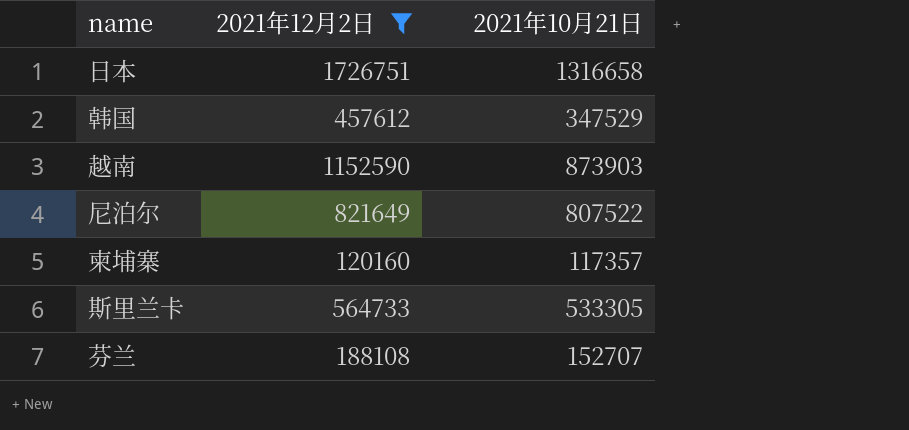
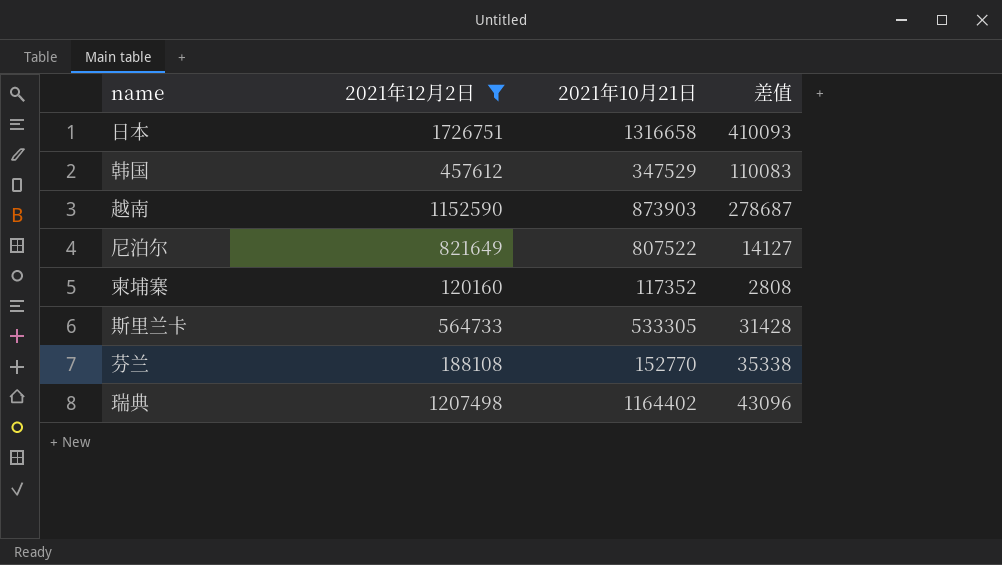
column 差值 | formula: none -> [2021年12月2日] - [2021年10月21日]
柬埔寨 | 2021年10月21日: 117357 -> 117352
芬兰 | 2021年10月21日: 152707 -> 152770
row 瑞典: none -> 1207498 | 1164402 | 43096

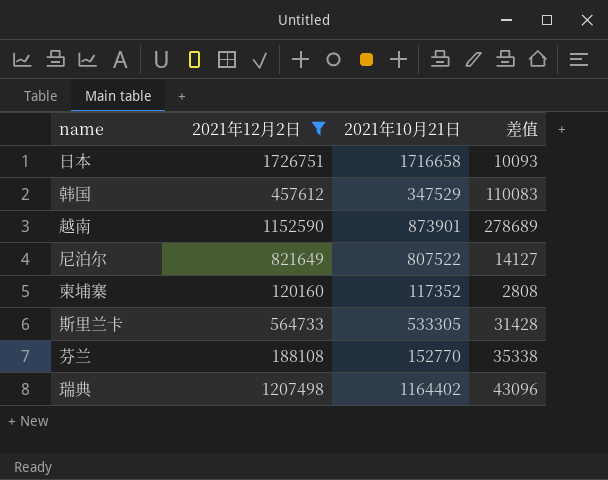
日本 | 2021年10月21日: 1316658 -> 1716658
日本 | 差值: 410093 -> 10093
越南 | 2021年10月21日: 873903 -> 873901
越南 | 差值: 278687 -> 278689

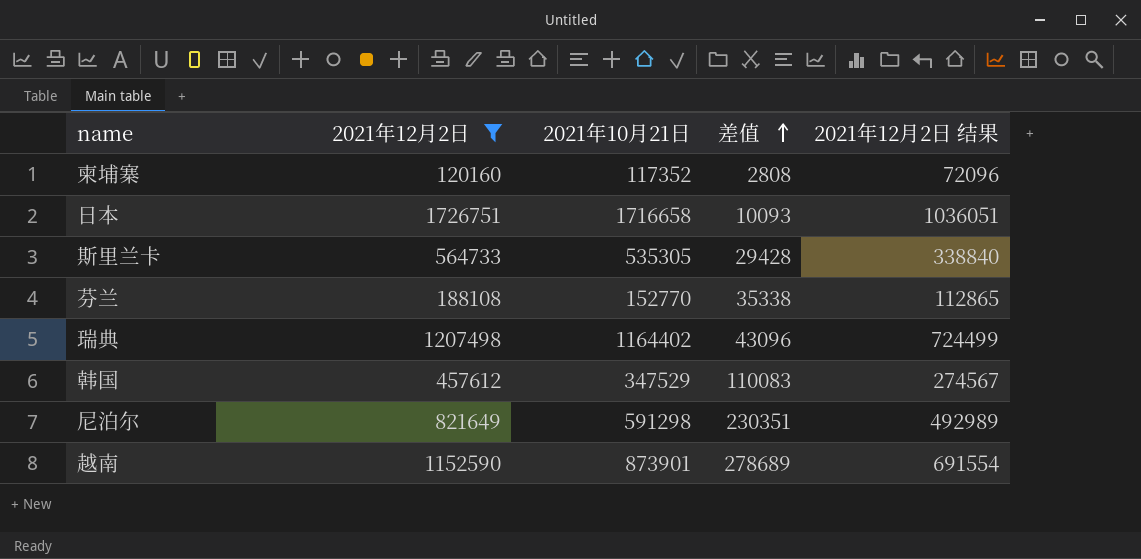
row order: none -> 差值 ascending
column 2021年12月2日 结果 | formula: none -> [2021年12月2日] * 0.6
斯里兰卡 | 2021年10月21日: 533305 -> 535305
斯里兰卡 | 差值: 31428 -> 29428
尼泊尔 | 2021年10月21日: 807522 -> 591298
尼泊尔 | 差值: 14127 -> 230351

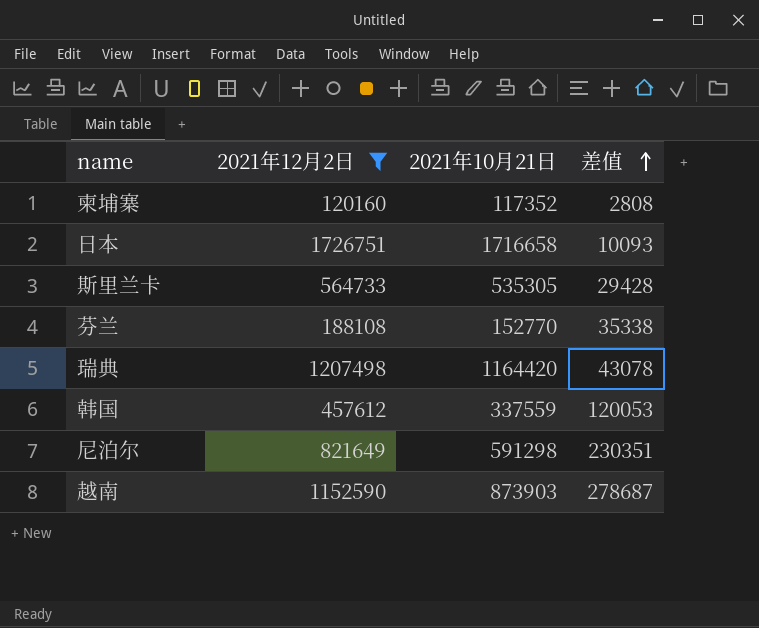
column 2021年12月2日 结果 | formula: [2021年12月2日] * 0.6 -> none
瑞典 | 2021年10月21日: 1164402 -> 1164420
瑞典 | 差值: 43096 -> 43078
韩国 | 2021年10月21日: 347529 -> 337559
韩国 | 差值: 110083 -> 120053
越南 | 2021年10月21日: 873901 -> 873903
越南 | 差值: 278689 -> 278687

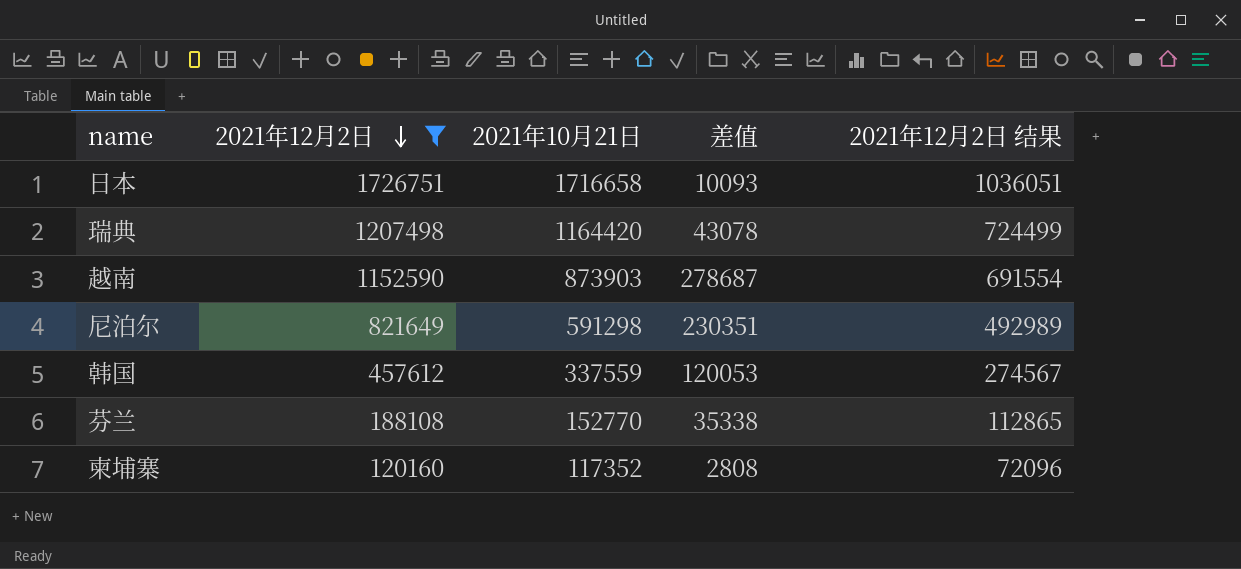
row order: 差值 ascending -> 2021年12月2日 descending
column 2021年12月2日 结果 | formula: none -> [2021年12月2日] * 0.6
row 斯里兰卡: 564733 | 535305 | 29428 -> none

